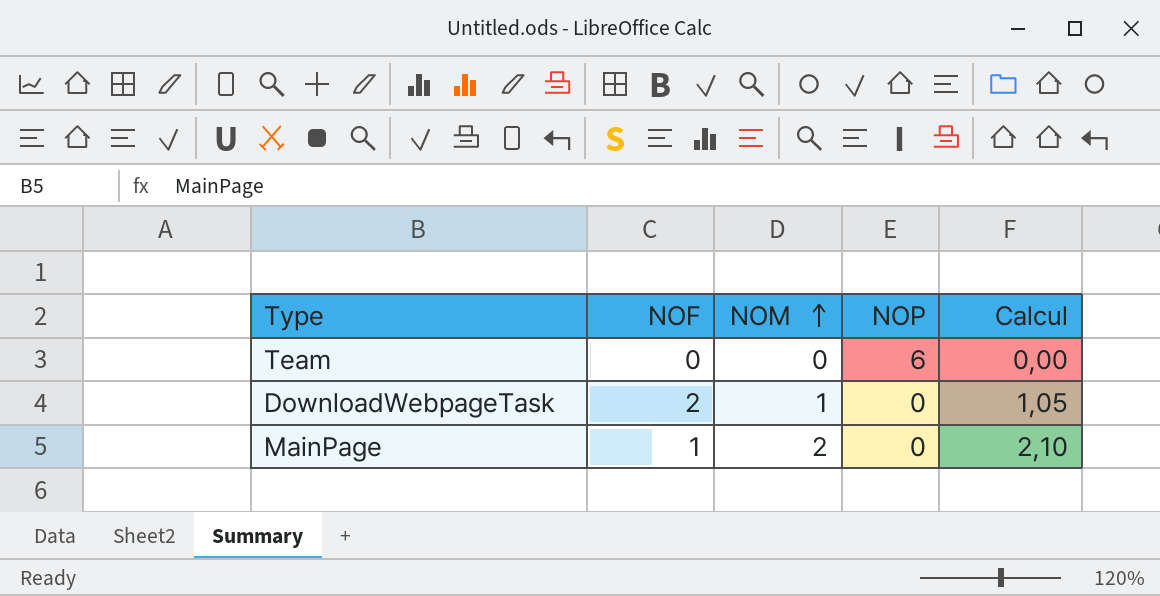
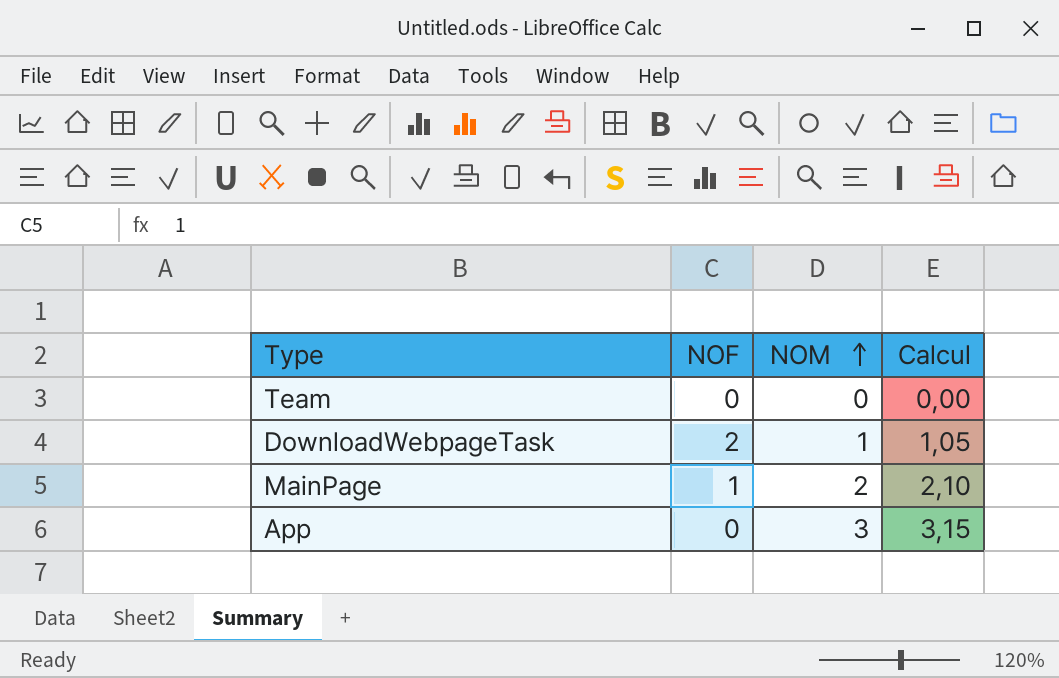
column NOP | position: 4 -> none
row App: none -> 0 | 3 | 3,15

